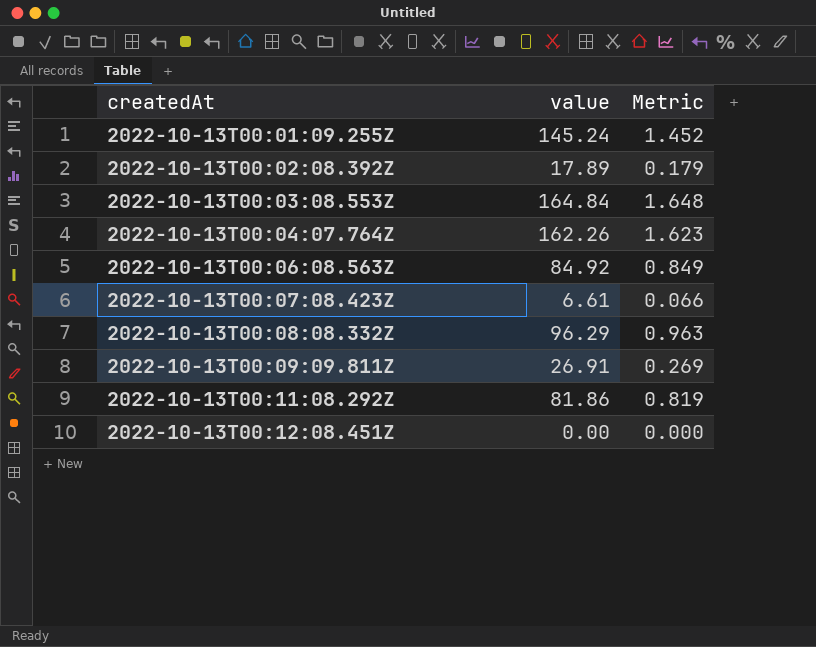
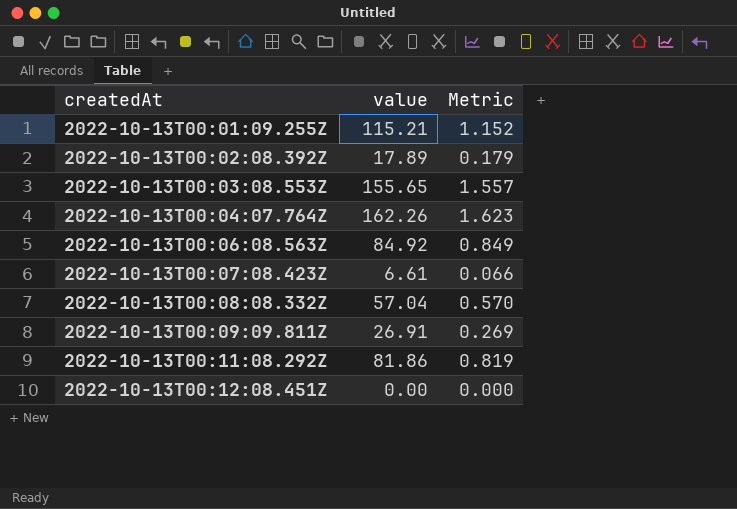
2022-10-13T00:01:09.255Z | value: 145.24 -> 115.21
2022-10-13T00:01:09.255Z | Metric: 1.452 -> 1.152
2022-10-13T00:03:08.553Z | value: 164.84 -> 155.65
2022-10-13T00:03:08.553Z | Metric: 1.648 -> 1.557
2022-10-13T00:08:08.332Z | value: 96.29 -> 57.04
2022-10-13T00:08:08.332Z | Metric: 0.963 -> 0.570

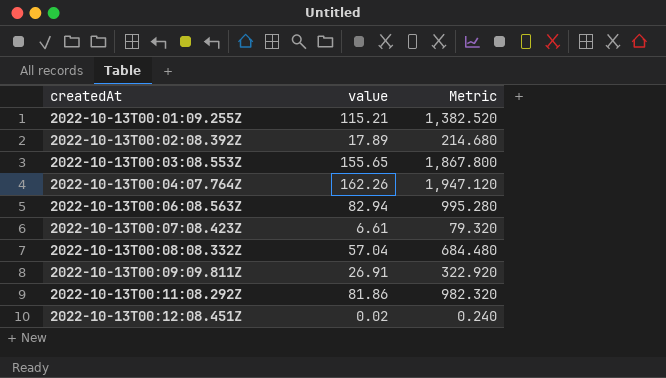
column Metric | formula: [value] * 0.01 -> [value] * 12
2022-10-13T00:06:08.563Z | value: 84.92 -> 82.94
2022-10-13T00:12:08.451Z | value: 0.00 -> 0.02

